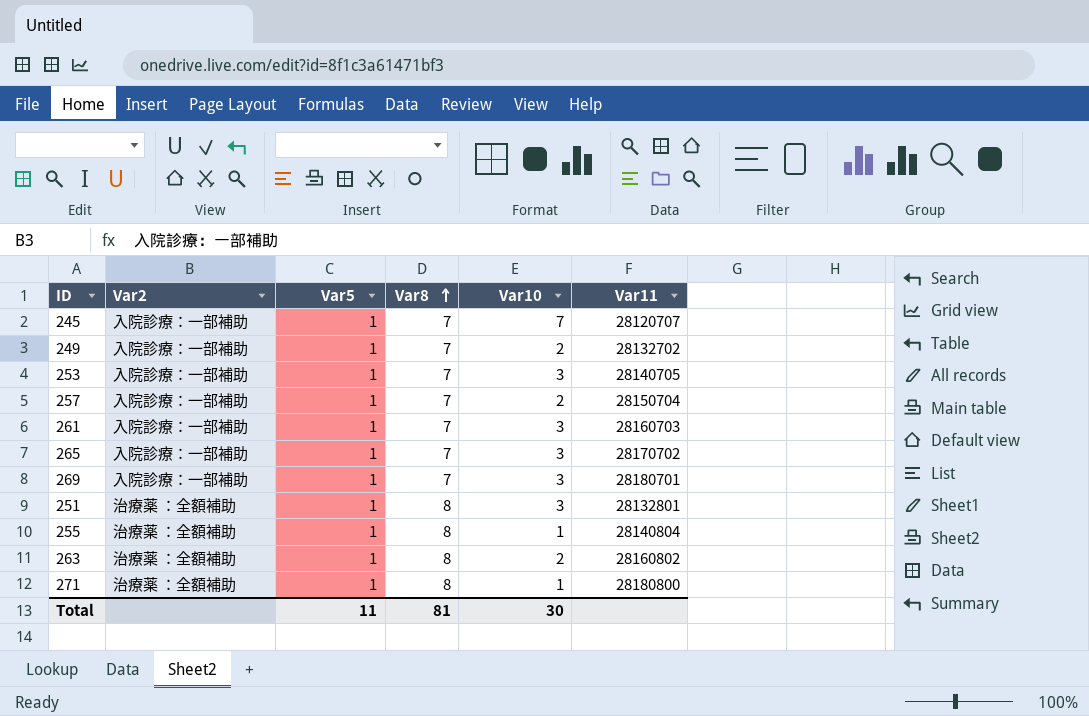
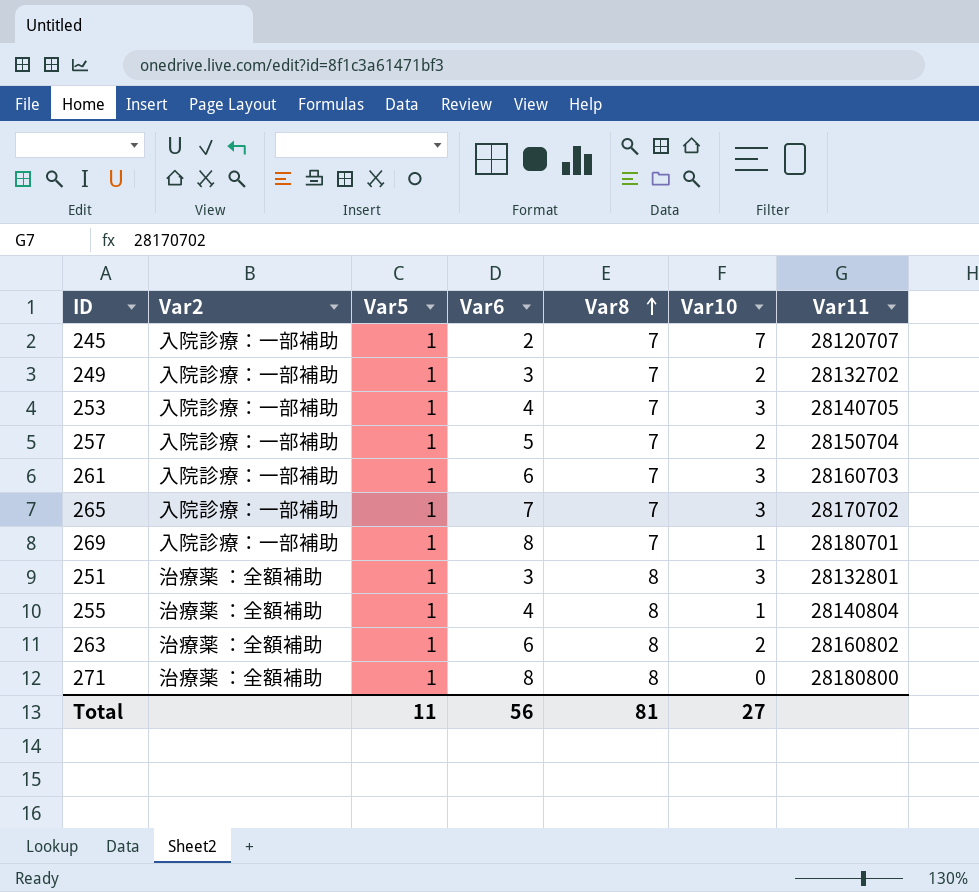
column Var6 | position: none -> 4
269 | Var10: 3 -> 1
271 | Var10: 1 -> 0
Total | Var10: 30 -> 27

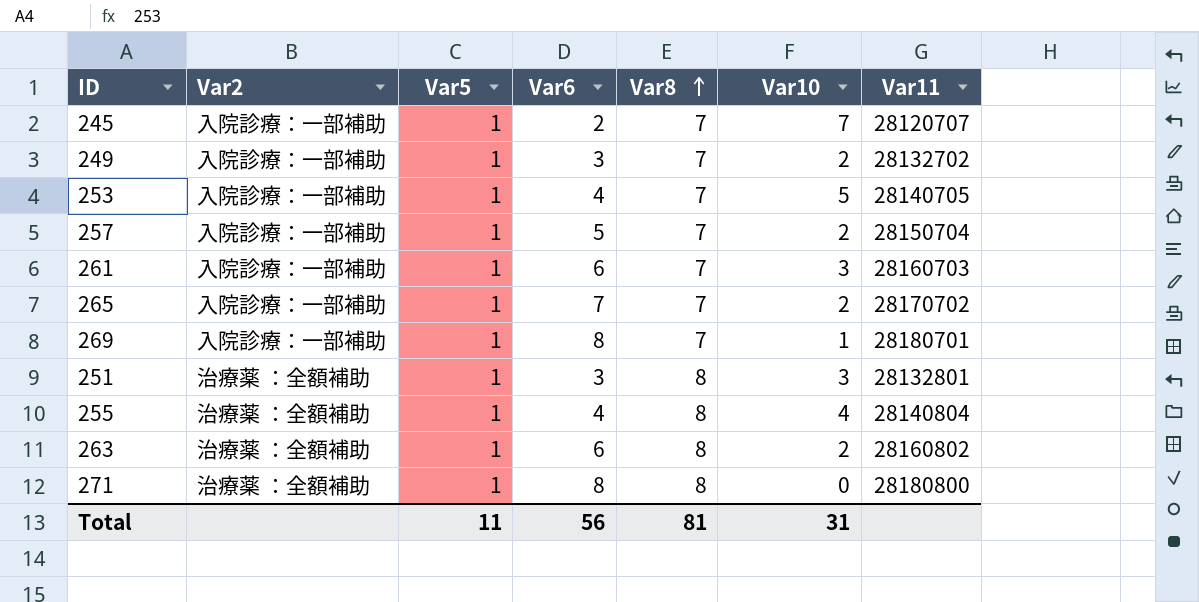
253 | Var10: 3 -> 5
265 | Var10: 3 -> 2
255 | Var10: 1 -> 4
Total | Var10: 27 -> 31

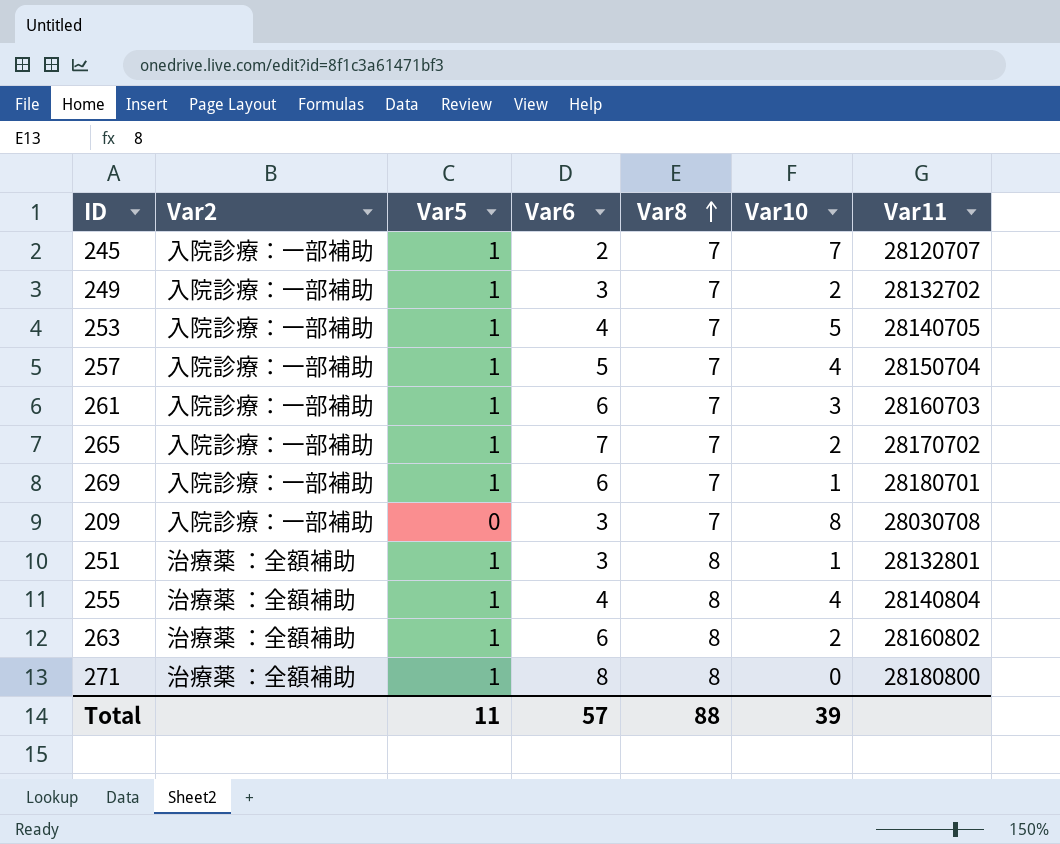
257 | Var10: 2 -> 4
269 | Var6: 8 -> 6
row 209: none -> 入院診療：一部補助 | 0 | 3 | 7 | 8 | 28030708
251 | Var10: 3 -> 1
Total | Var6: 56 -> 57
Total | Var8: 81 -> 88
Total | Var10: 31 -> 39

